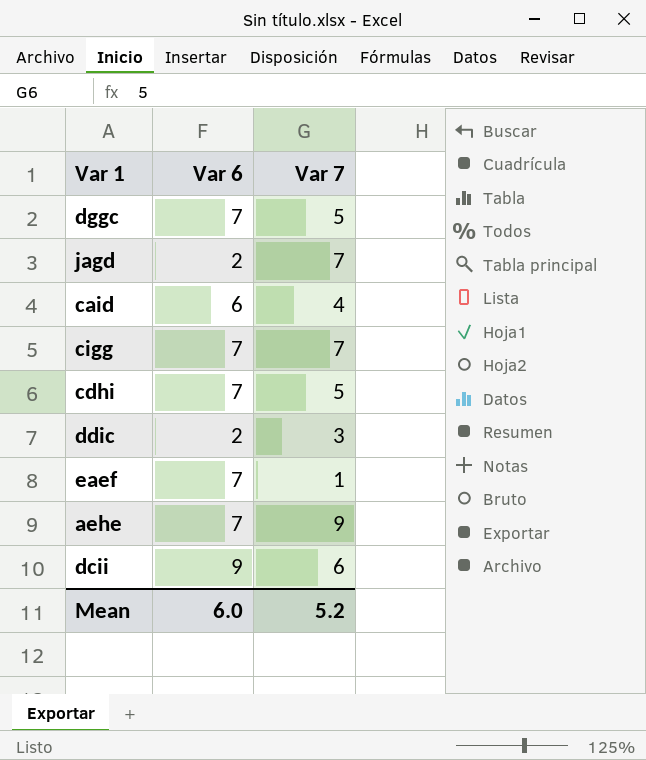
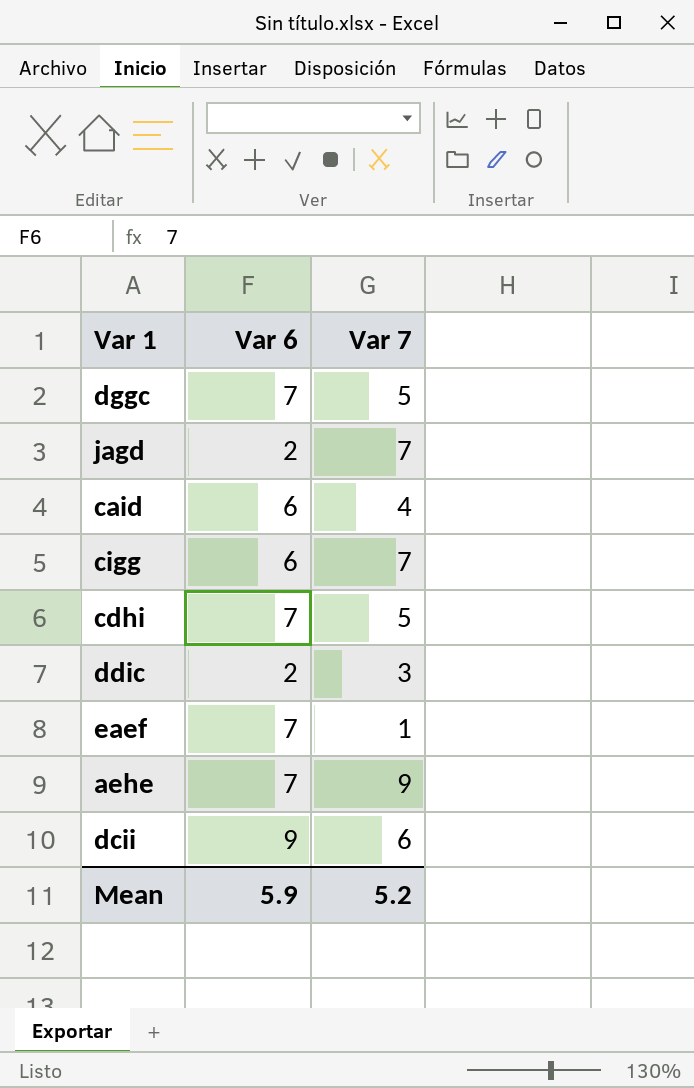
cigg | Var 6: 7 -> 6
Mean | Var 6: 6.0 -> 5.9

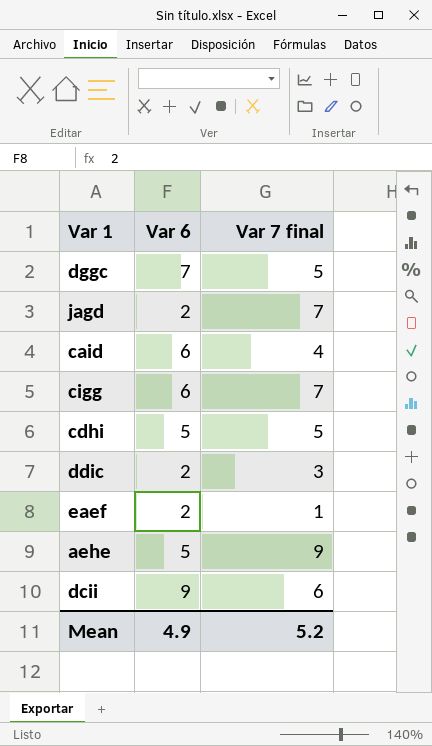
column name: Var 7 -> Var 7 final
cdhi | Var 6: 7 -> 5
eaef | Var 6: 7 -> 2
aehe | Var 6: 7 -> 5
Mean | Var 6: 5.9 -> 4.9

